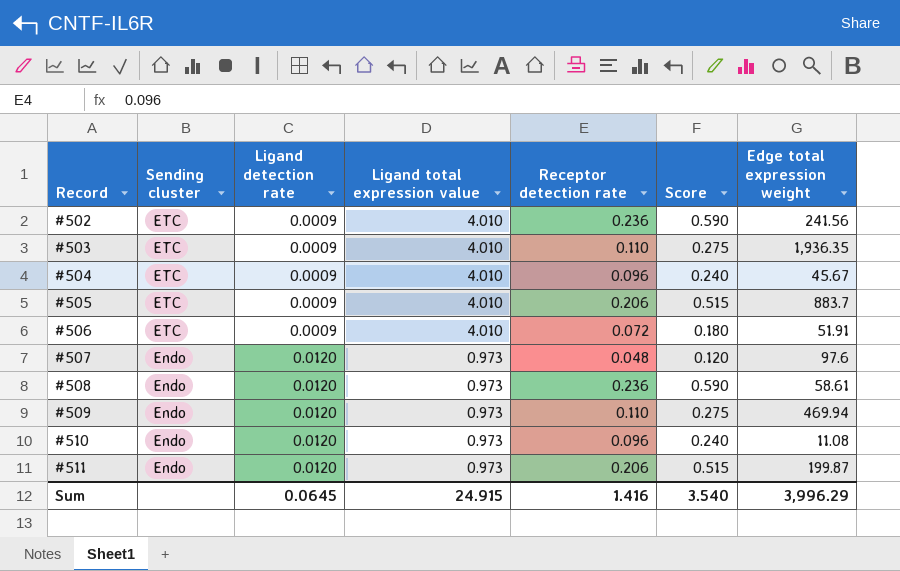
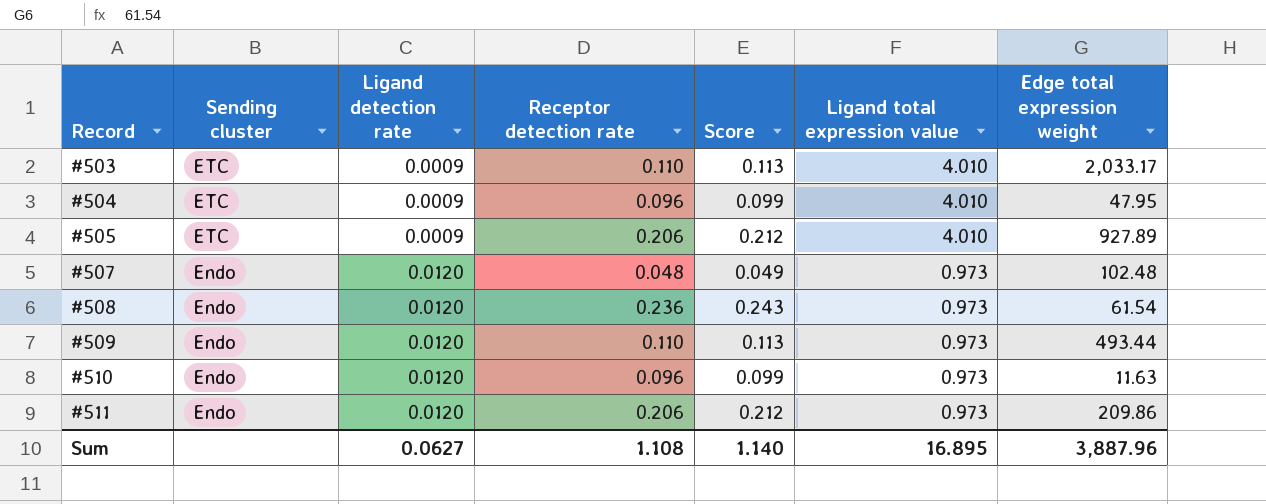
column Score | formula: [Receptor detection rate] * 2.5 -> [Receptor detection rate] * 1.03
column Ligand total expression value | position: 4 -> 6
row #502: ETC | 0.0009 | 4.010 | 0.236 | 0.590 | 241.56 -> none
row #506: ETC | 0.0009 | 4.010 | 0.072 | 0.180 | 51.91 -> none
#503 | Edge total expression weight: 1,936.35 -> 2,033.17
#504 | Edge total expression weight: 45.67 -> 47.95
#505 | Edge total expression weight: 883.7 -> 927.89
#507 | Edge total expression weight: 97.6 -> 102.48
#508 | Edge total expression weight: 58.61 -> 61.54
#509 | Edge total expression weight: 469.94 -> 493.44
#510 | Edge total expression weight: 11.08 -> 11.63
#511 | Edge total expression weight: 199.87 -> 209.86
Sum | Ligand detection rate: 0.0645 -> 0.0627
Sum | Receptor detection rate: 1.416 -> 1.108
Sum | Score: 3.540 -> 1.140
Sum | Ligand total expression value: 24.915 -> 16.895
Sum | Edge total expression weight: 3,996.29 -> 3,887.96

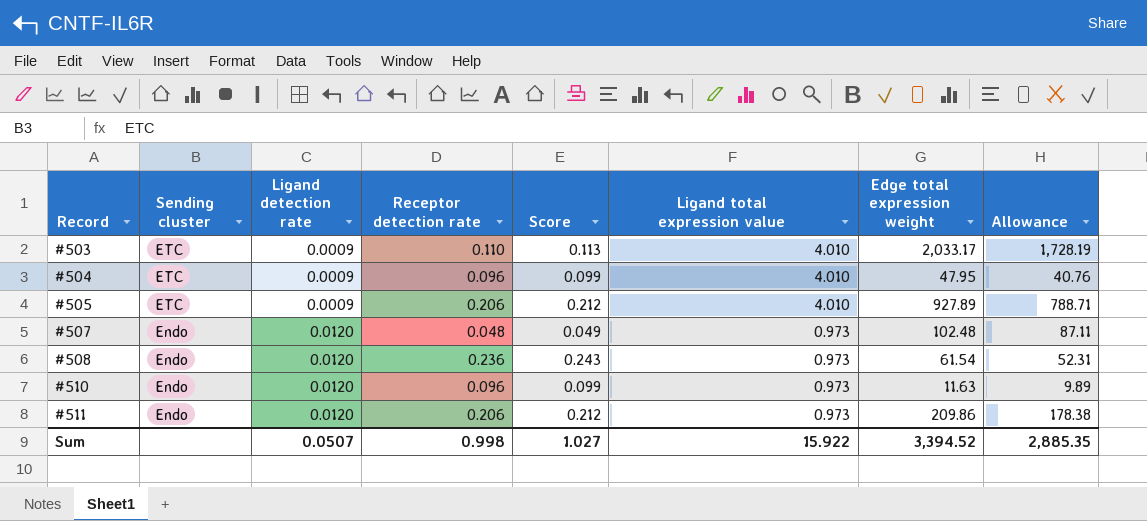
column Allowance | formula: none -> [Edge total expression weight] * 0.85
row #509: Endo | 0.0120 | 0.110 | 0.113 | 0.973 | 493.44 -> none
Sum | Ligand detection rate: 0.0627 -> 0.0507
Sum | Receptor detection rate: 1.108 -> 0.998
Sum | Score: 1.140 -> 1.027
Sum | Ligand total expression value: 16.895 -> 15.922
Sum | Edge total expression weight: 3,887.96 -> 3,394.52

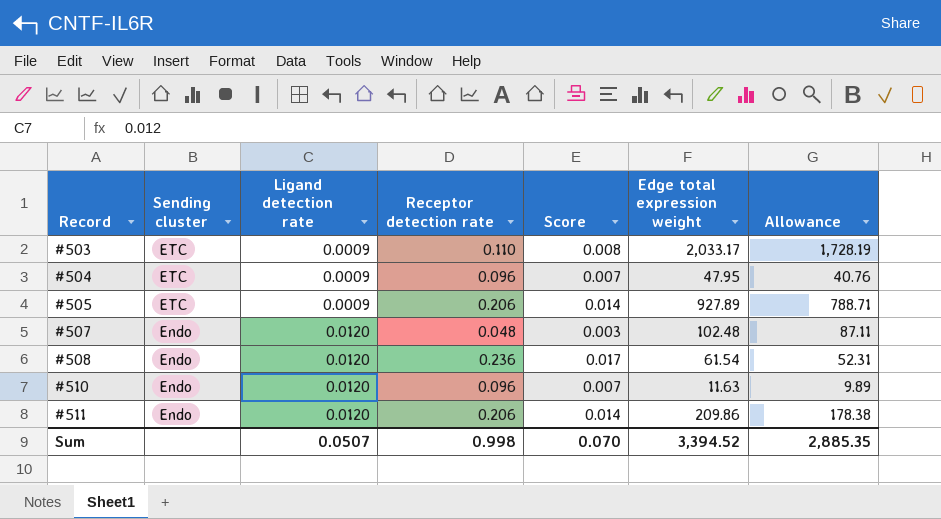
column Ligand total expression value | position: 6 -> none
column Score | formula: [Receptor detection rate] * 1.03 -> [Receptor detection rate] * 0.07
Sum | Score: 1.027 -> 0.070

